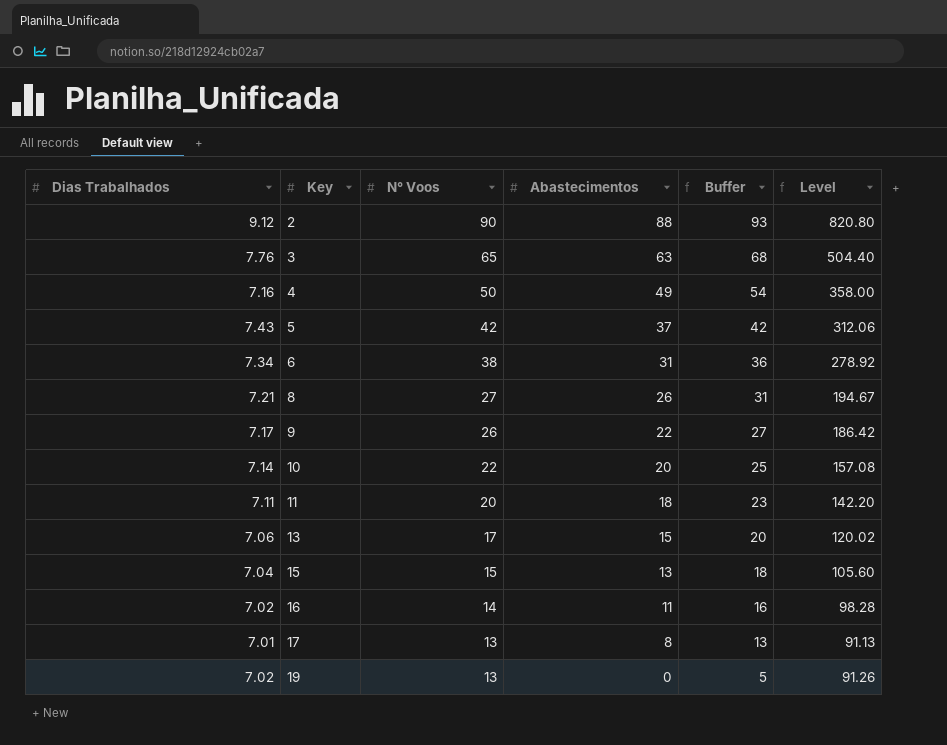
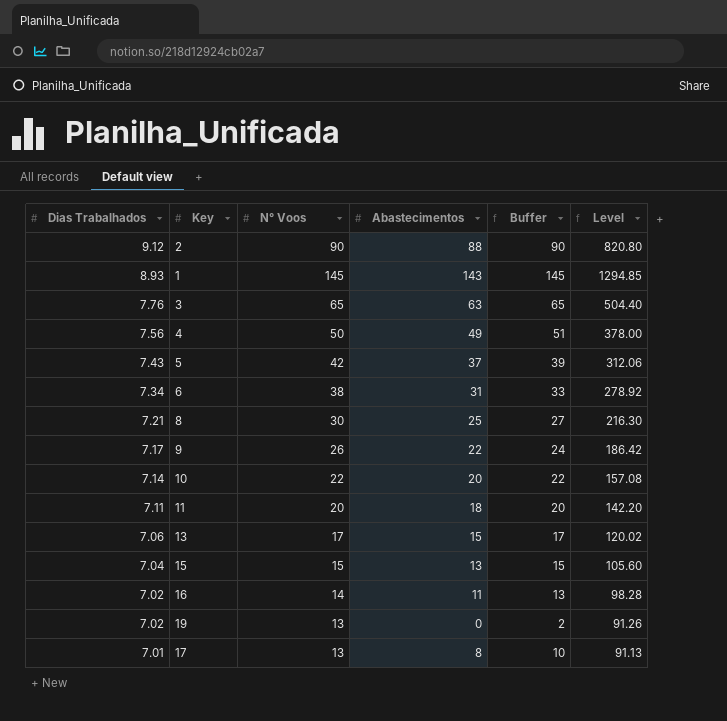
row order: Key ascending -> Dias Trabalhados descending
column Buffer | formula: [Abastecimentos] + 5 -> [Abastecimentos] + 2
row 1: none -> 8.93 | 145 | 143 | 145 | 1294.85
4 | Dias Trabalhados: 7.16 -> 7.56
4 | Level: 358.00 -> 378.00
8 | N° Voos: 27 -> 30
8 | Abastecimentos: 26 -> 25
8 | Level: 194.67 -> 216.30

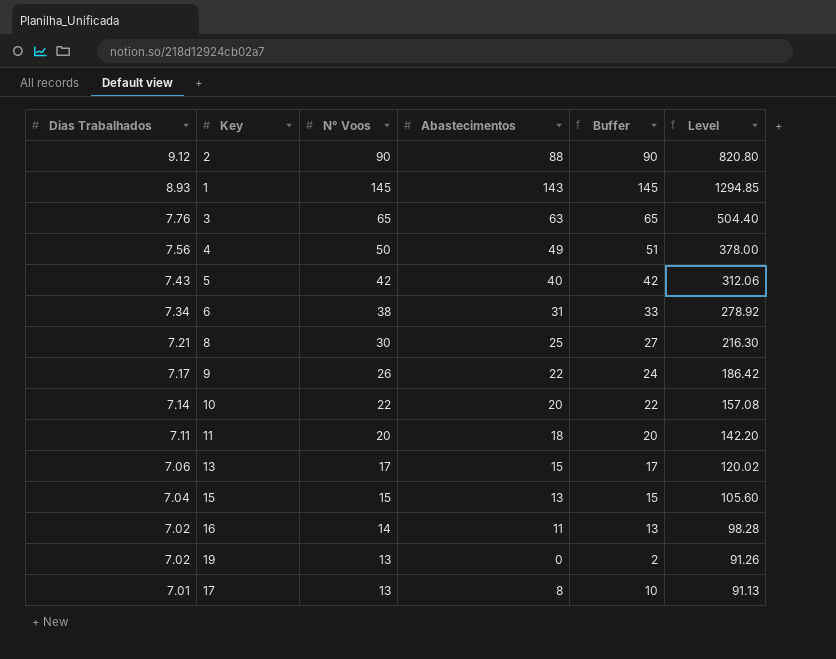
5 | Abastecimentos: 37 -> 40
5 | Buffer: 39 -> 42

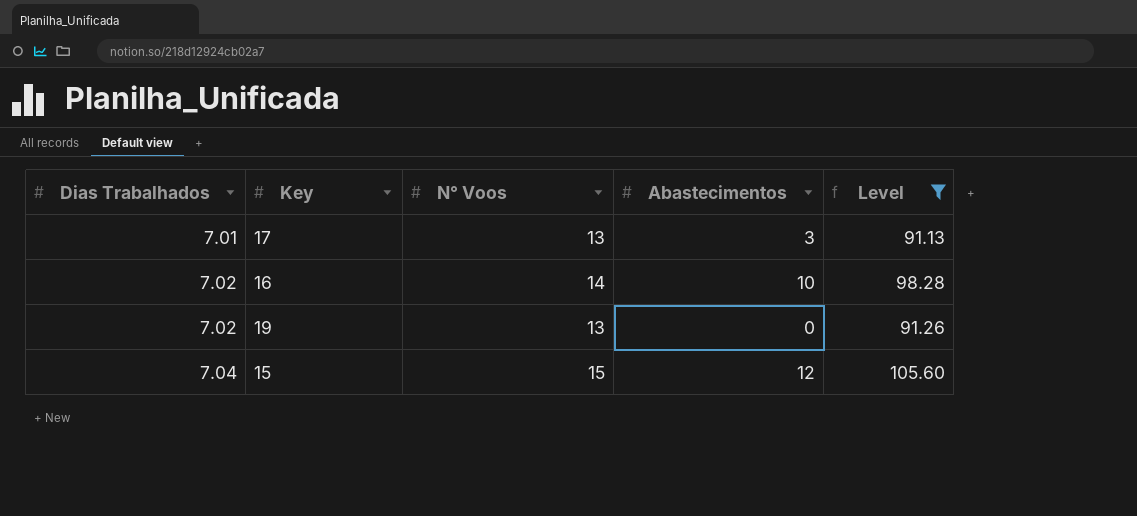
filter: none -> Level <= 105.60
row order: Dias Trabalhados descending -> Dias Trabalhados ascending
column Buffer | formula: [Abastecimentos] + 2 -> none
17 | Abastecimentos: 8 -> 3
16 | Abastecimentos: 11 -> 10
15 | Abastecimentos: 13 -> 12

